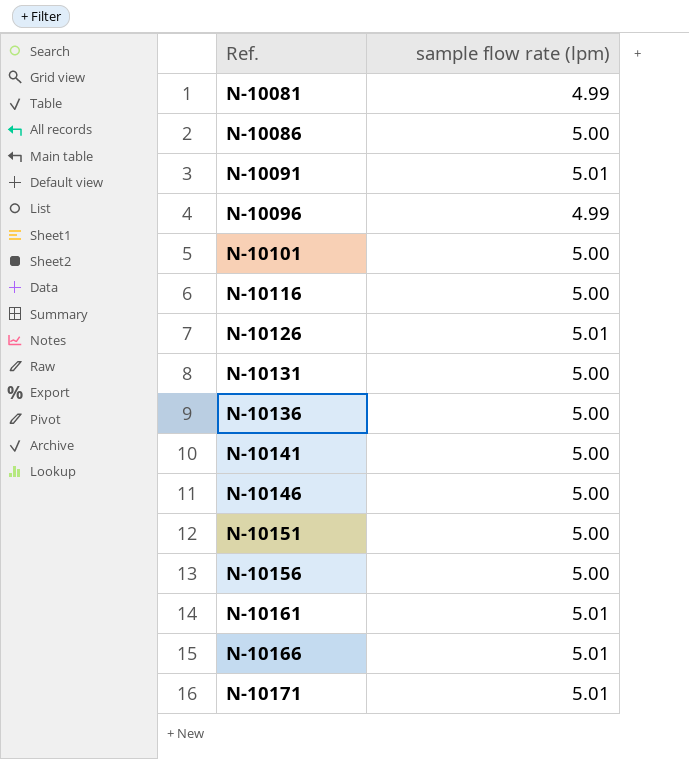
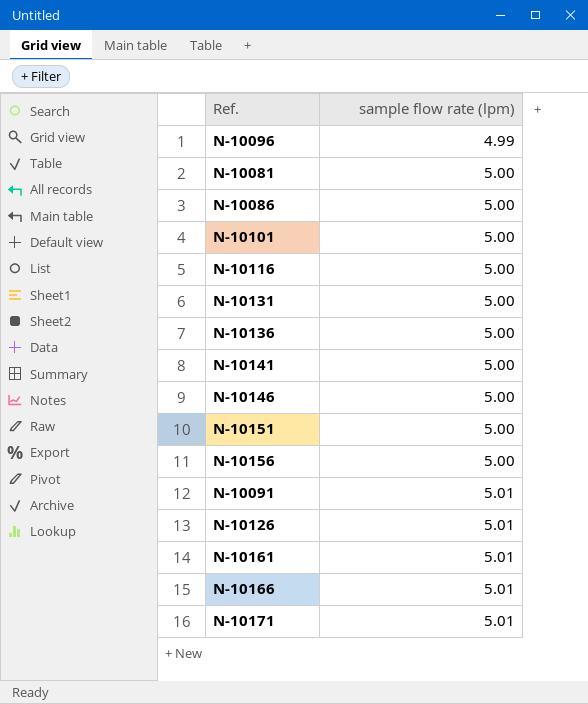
row order: Ref. ascending -> sample flow rate (lpm) ascending
N-10081 | sample flow rate (lpm): 4.99 -> 5.00

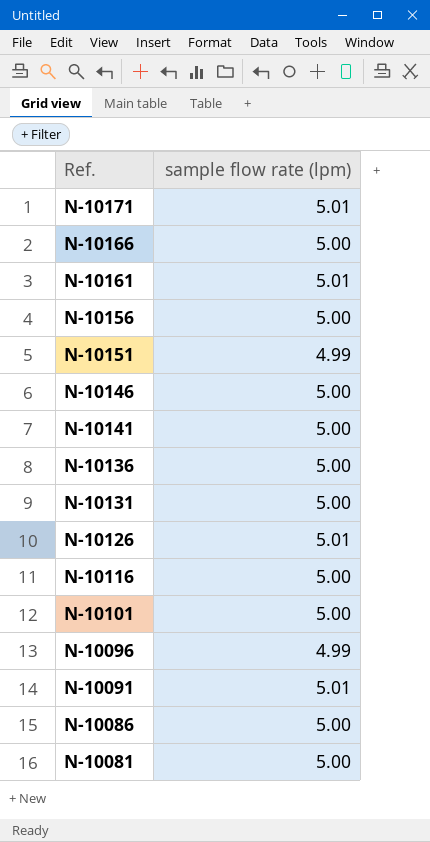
row order: sample flow rate (lpm) ascending -> Ref. descending
N-10166 | sample flow rate (lpm): 5.01 -> 5.00
N-10151 | sample flow rate (lpm): 5.00 -> 4.99

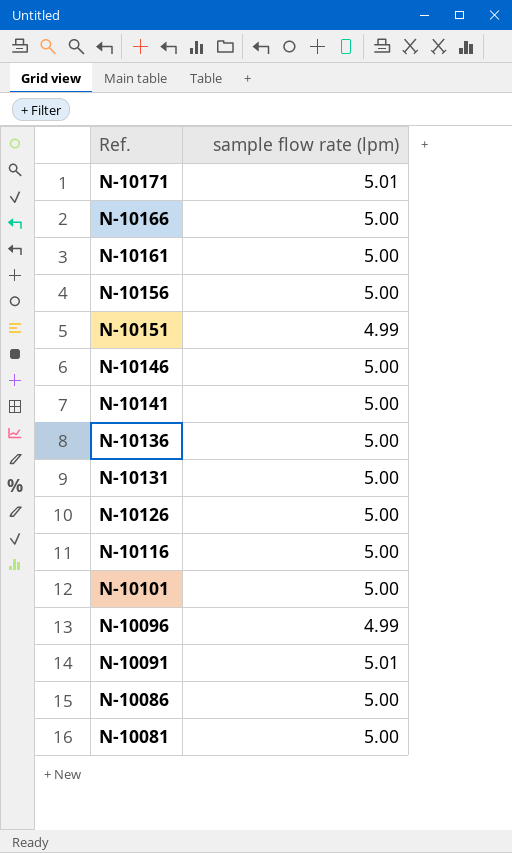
N-10161 | sample flow rate (lpm): 5.01 -> 5.00
N-10126 | sample flow rate (lpm): 5.01 -> 5.00

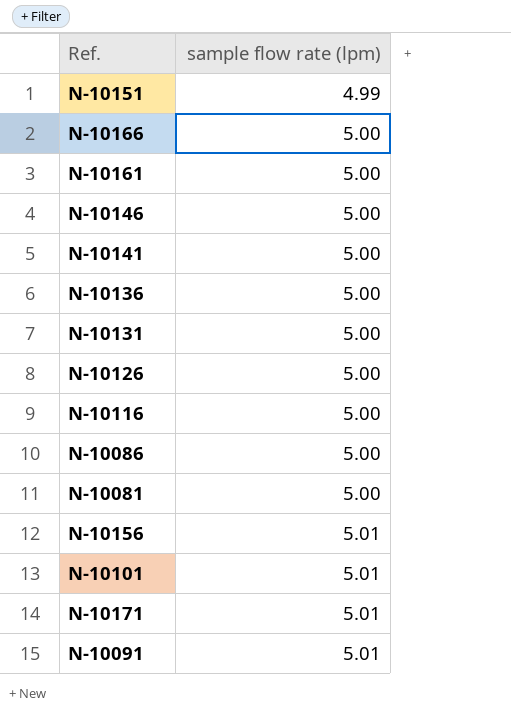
row order: Ref. descending -> sample flow rate (lpm) ascending
row N-10096: 4.99 -> none
N-10156 | sample flow rate (lpm): 5.00 -> 5.01
N-10101 | sample flow rate (lpm): 5.00 -> 5.01

